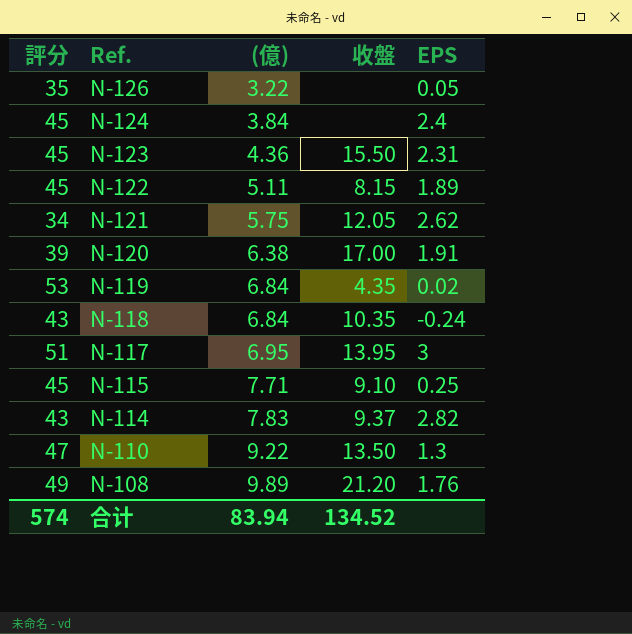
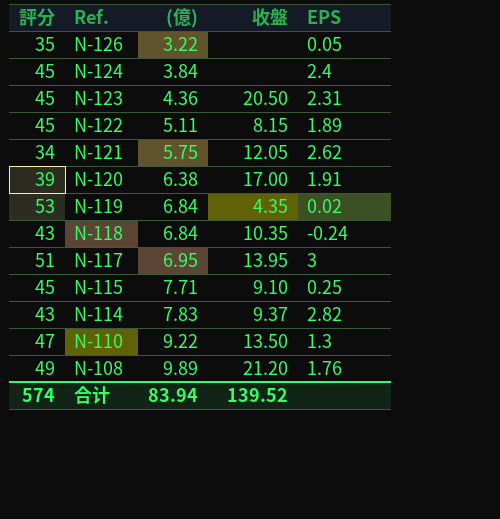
N-123 | 收盤: 15.50 -> 20.50
合计 | 收盤: 134.52 -> 139.52

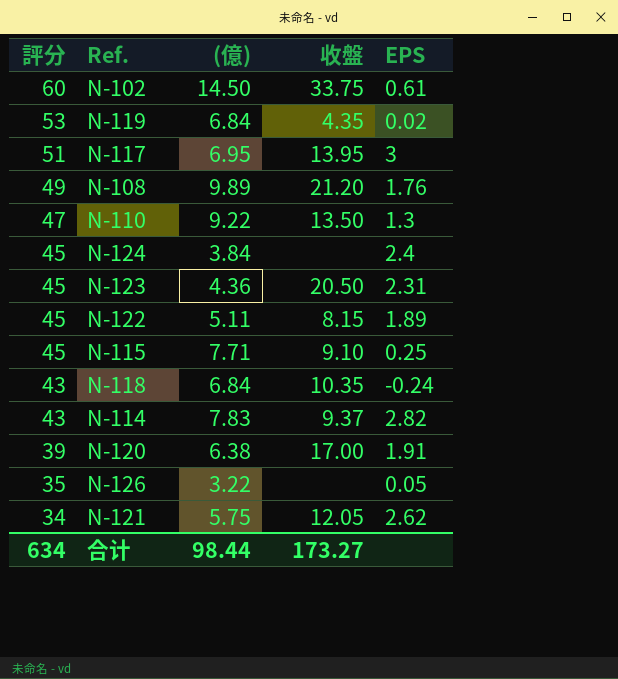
row order: Ref. descending -> 評分 descending
row N-102: none -> 60 | 14.50 | 33.75 | 0.61
合计 | 評分: 574 -> 634
合计 | (億): 83.94 -> 98.44
合计 | 收盤: 139.52 -> 173.27

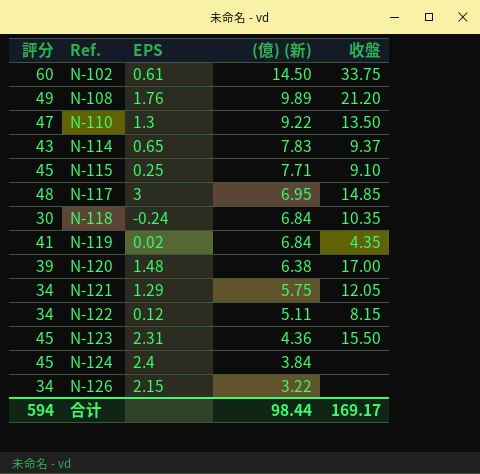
row order: 評分 descending -> Ref. ascending
column EPS | position: 5 -> 3
column name: (億) -> (億) (新)
N-114 | EPS: 2.82 -> 0.65
N-117 | 評分: 51 -> 48
N-117 | 收盤: 13.95 -> 14.85
N-118 | 評分: 43 -> 30
N-119 | 評分: 53 -> 41
N-120 | EPS: 1.91 -> 1.48
N-121 | EPS: 2.62 -> 1.29
N-122 | 評分: 45 -> 34
N-122 | EPS: 1.89 -> 0.12
N-123 | 收盤: 20.50 -> 15.50
N-126 | 評分: 35 -> 34
N-126 | EPS: 0.05 -> 2.15
合计 | 評分: 634 -> 594
合计 | 收盤: 173.27 -> 169.17

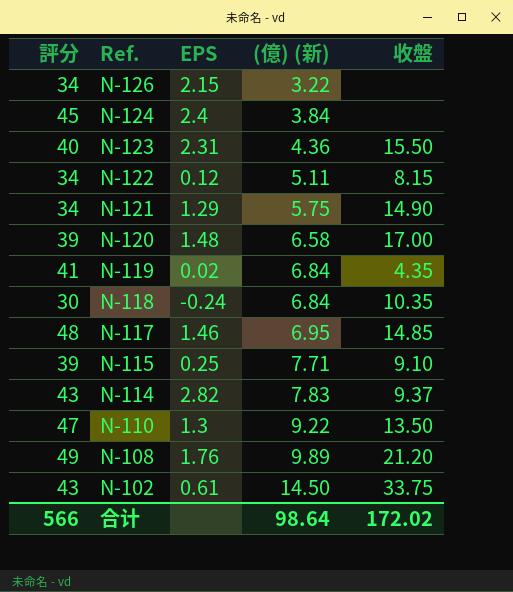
row order: Ref. ascending -> Ref. descending
N-123 | 評分: 45 -> 40
N-121 | 收盤: 12.05 -> 14.90
N-120 | (億) (新): 6.38 -> 6.58
N-117 | EPS: 3 -> 1.46
N-115 | 評分: 45 -> 39
N-114 | EPS: 0.65 -> 2.82
N-102 | 評分: 60 -> 43
合计 | 評分: 594 -> 566
合计 | (億) (新): 98.44 -> 98.64
合计 | 收盤: 169.17 -> 172.02

